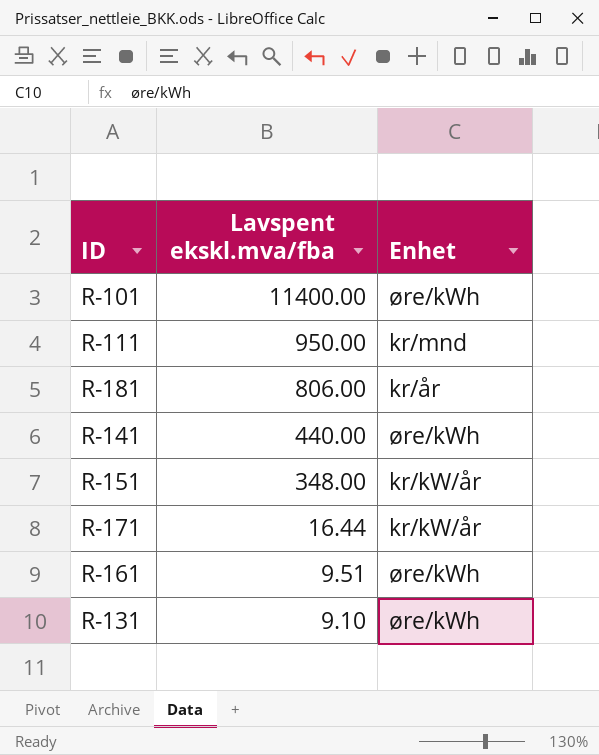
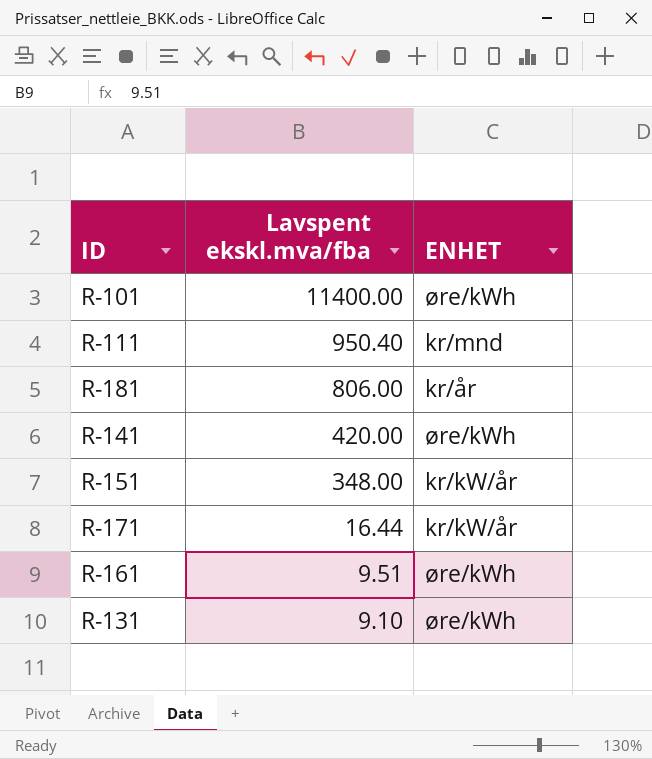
column name: Enhet -> ENHET
R-111 | Lavspent ekskl.mva/fba: 950.00 -> 950.40
R-141 | Lavspent ekskl.mva/fba: 440.00 -> 420.00

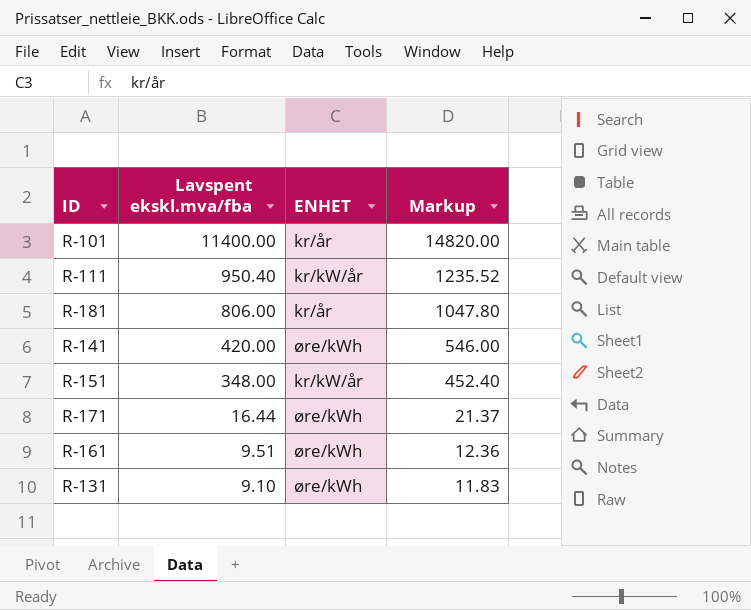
column Markup | formula: none -> [Lavspent ekskl.mva/fba] * 1.3
R-101 | ENHET: øre/kWh -> kr/år
R-111 | ENHET: kr/mnd -> kr/kW/år
R-171 | ENHET: kr/kW/år -> øre/kWh

